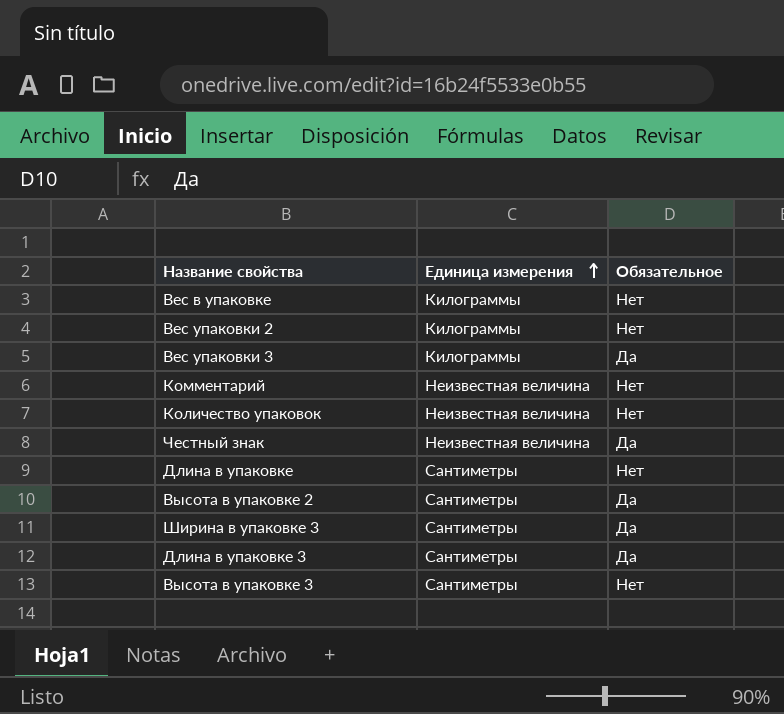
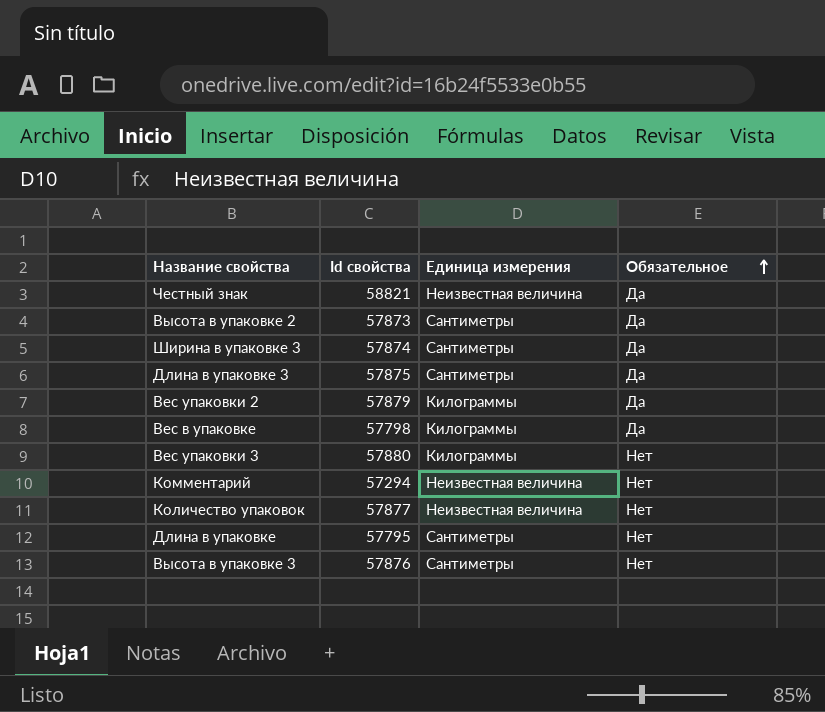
row order: Единица измерения ascending -> Обязательное ascending
column Id свойства | position: none -> 2
Вес упаковки 2 | Обязательное: Нет -> Да
Вес в упаковке | Обязательное: Нет -> Да
Вес упаковки 3 | Обязательное: Да -> Нет

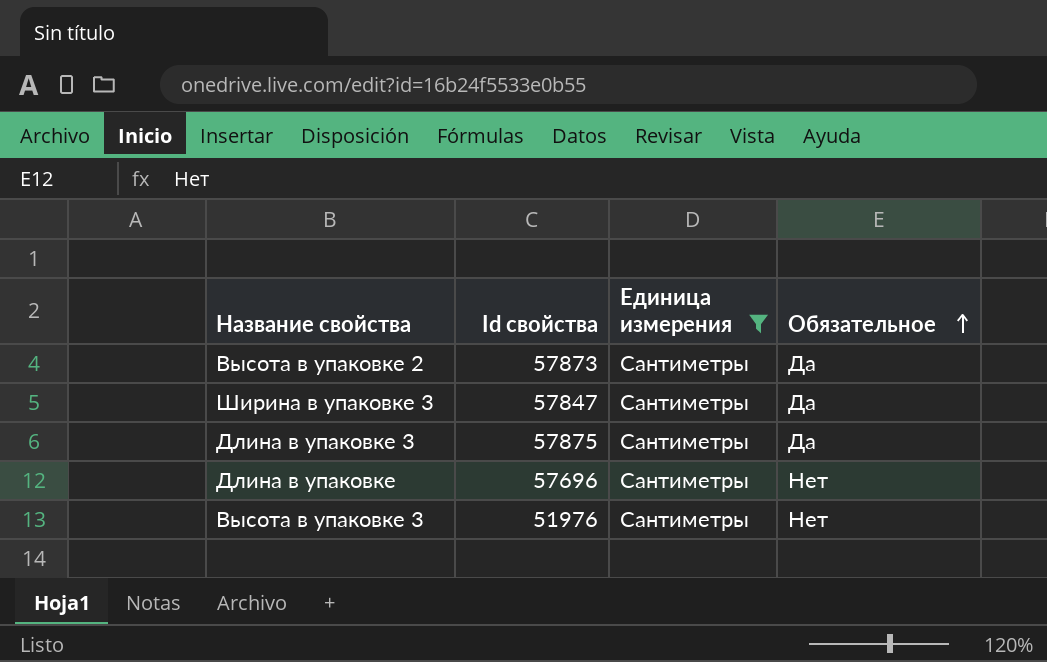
filter: none -> Единица измерения = Сантиметры
Ширина в упаковке 3 | Id свойства: 57874 -> 57847
Длина в упаковке | Id свойства: 57795 -> 57696
Высота в упаковке 3 | Id свойства: 57876 -> 51976

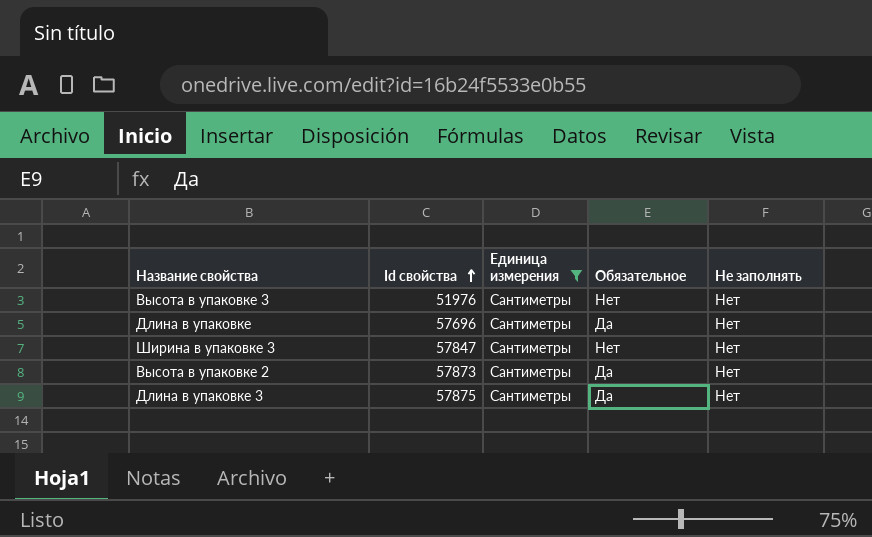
row order: Обязательное ascending -> Id свойства ascending
column Не заполнять | position: none -> 5
Длина в упаковке | Обязательное: Нет -> Да
Ширина в упаковке 3 | Обязательное: Да -> Нет

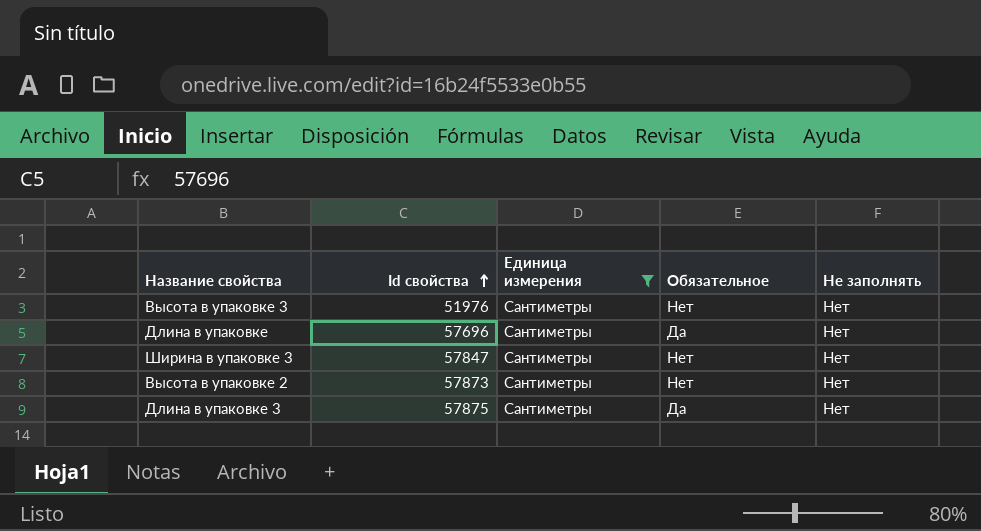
Высота в упаковке 2 | Обязательное: Да -> Нет

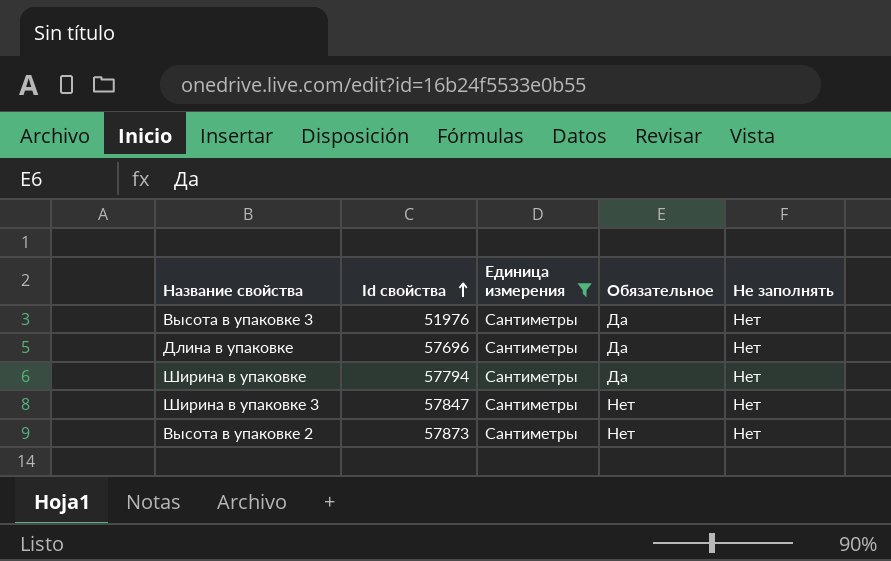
row Длина в упаковке 3: 57875 | Сантиметры | Да | Нет -> none
Высота в упаковке 3 | Обязательное: Нет -> Да
row Ширина в упаковке: none -> 57794 | Сантиметры | Да | Нет

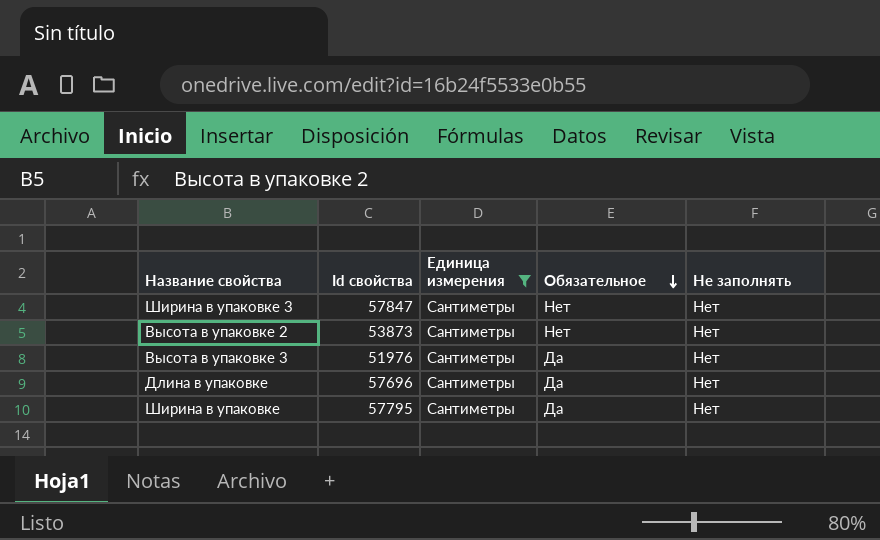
row order: Id свойства ascending -> Обязательное descending
Высота в упаковке 2 | Id свойства: 57873 -> 53873
Ширина в упаковке | Id свойства: 57794 -> 57795

